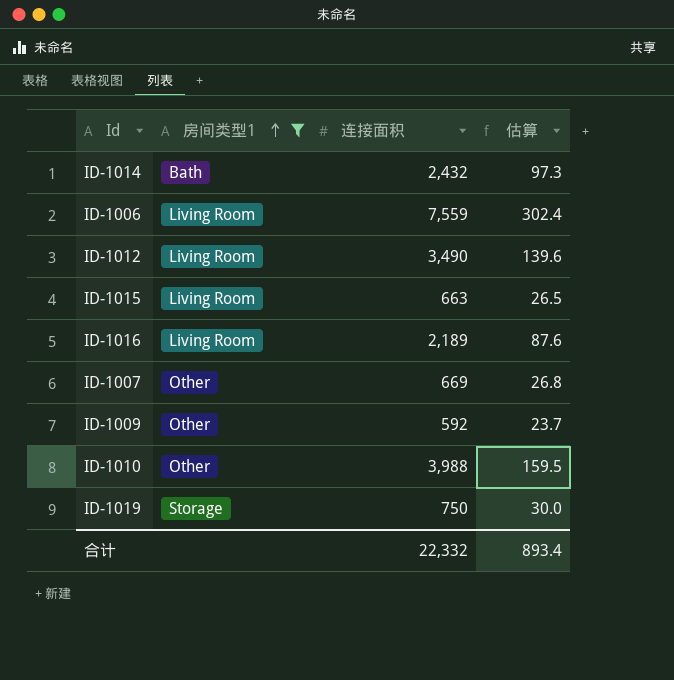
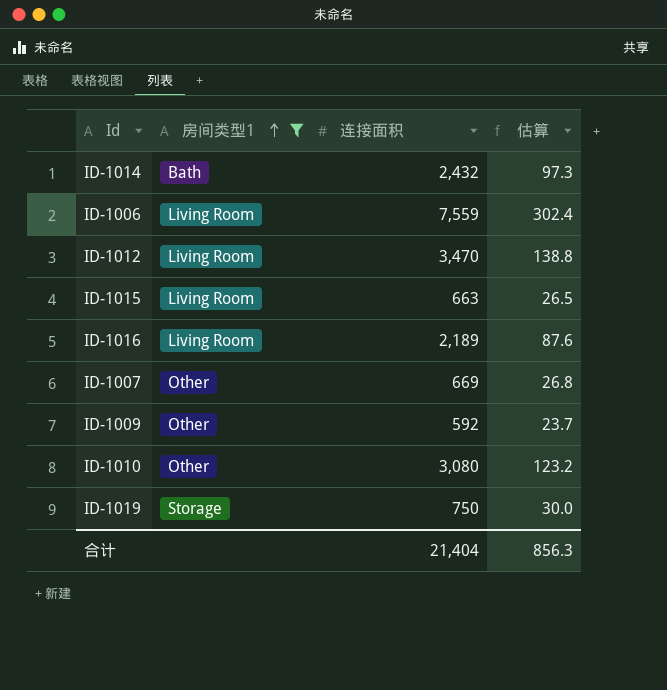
ID-1012 | 连接面积: 3,490 -> 3,470
ID-1012 | 估算: 139.6 -> 138.8
ID-1010 | 连接面积: 3,988 -> 3,080
ID-1010 | 估算: 159.5 -> 123.2
合计 | 连接面积: 22,332 -> 21,404
合计 | 估算: 893.4 -> 856.3

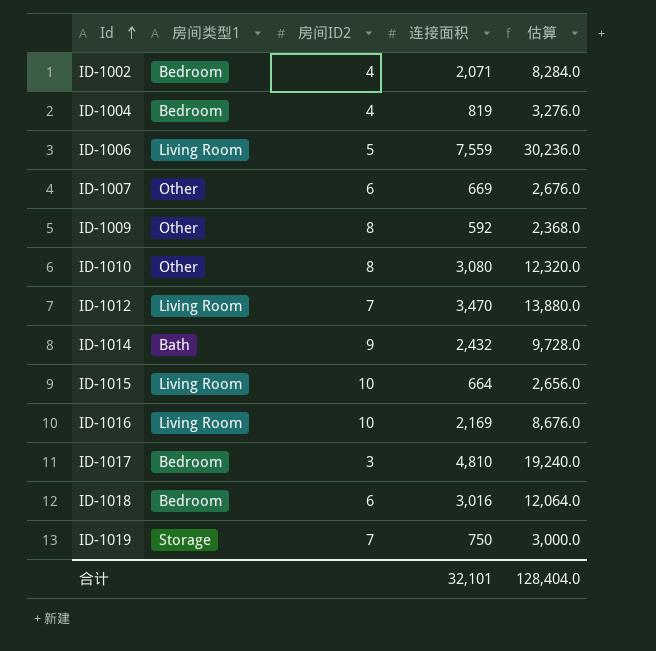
filter: 房间类型1 != Bedroom -> none
row order: 房间类型1 ascending -> Id ascending
column 房间ID2 | position: none -> 3
column 估算 | formula: [连接面积] * 0.04 -> [连接面积] * 4
ID-1015 | 连接面积: 663 -> 664
ID-1016 | 连接面积: 2,189 -> 2,169
合计 | 连接面积: 21,404 -> 32,101
合计 | 估算: 856.3 -> 128,404.0

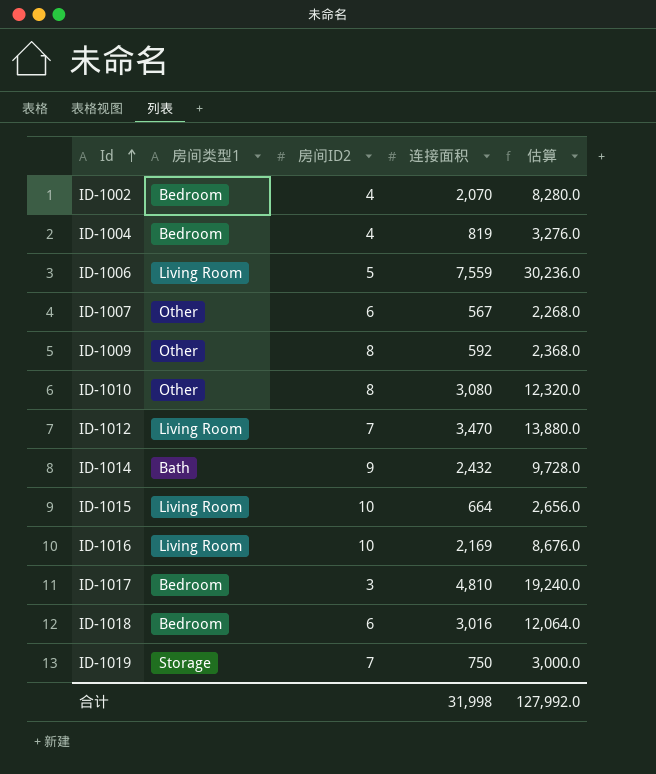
ID-1002 | 连接面积: 2,071 -> 2,070
ID-1002 | 估算: 8,284.0 -> 8,280.0
ID-1007 | 连接面积: 669 -> 567
ID-1007 | 估算: 2,676.0 -> 2,268.0
合计 | 连接面积: 32,101 -> 31,998
合计 | 估算: 128,404.0 -> 127,992.0

